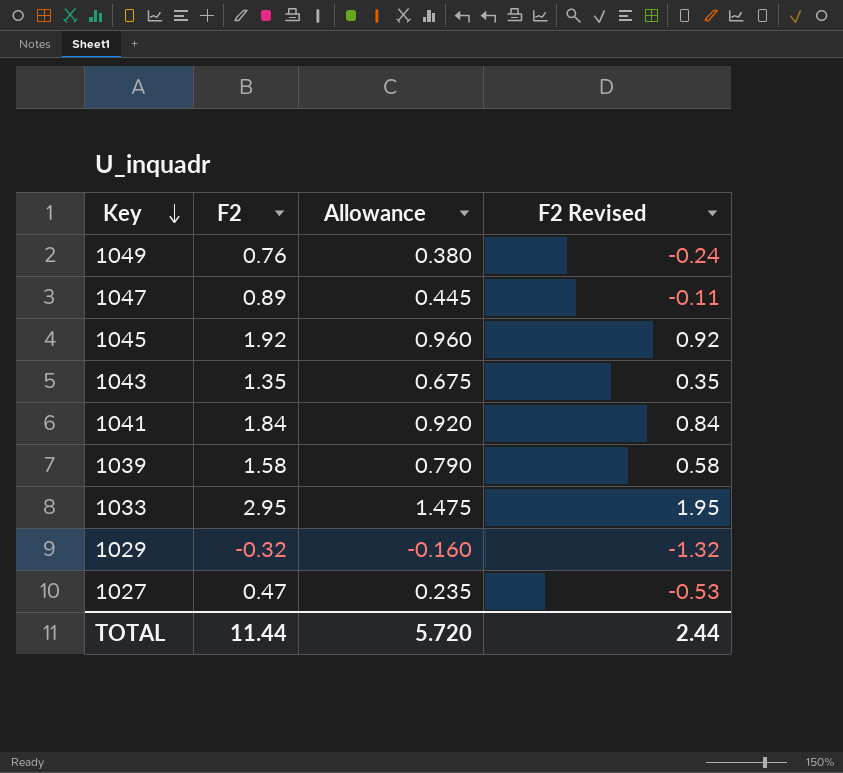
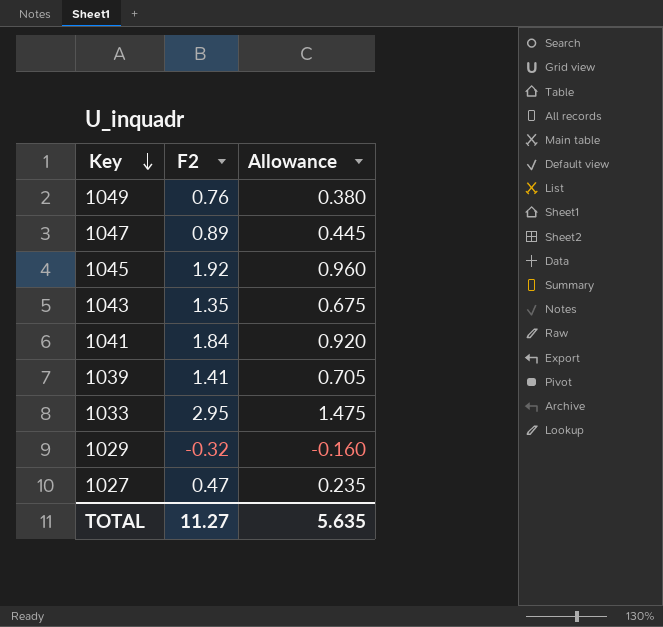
column F2 Revised | formula: [F2] - 1 -> none
1039 | F2: 1.58 -> 1.41
1039 | Allowance: 0.790 -> 0.705
TOTAL | F2: 11.44 -> 11.27
TOTAL | Allowance: 5.720 -> 5.635

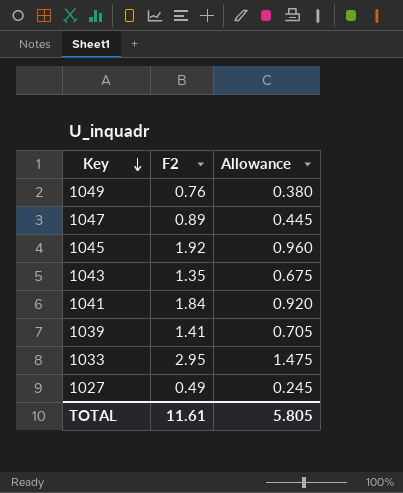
row 1029: -0.32 | -0.160 -> none
1027 | F2: 0.47 -> 0.49
1027 | Allowance: 0.235 -> 0.245
TOTAL | F2: 11.27 -> 11.61
TOTAL | Allowance: 5.635 -> 5.805

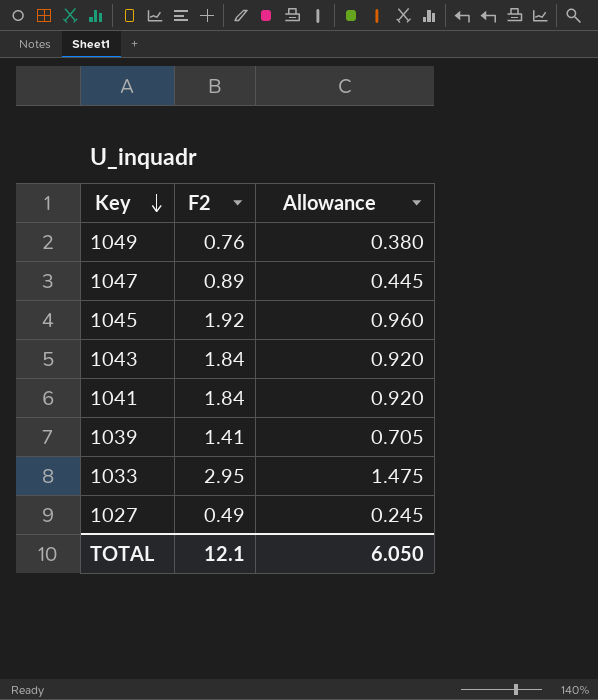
1043 | F2: 1.35 -> 1.84
1043 | Allowance: 0.675 -> 0.920
TOTAL | F2: 11.61 -> 12.1
TOTAL | Allowance: 5.805 -> 6.050

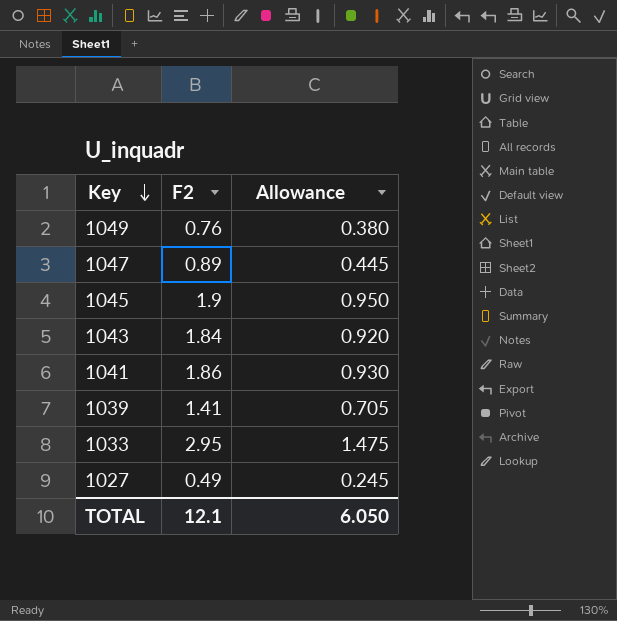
1045 | F2: 1.92 -> 1.9
1045 | Allowance: 0.960 -> 0.950
1041 | F2: 1.84 -> 1.86
1041 | Allowance: 0.920 -> 0.930

